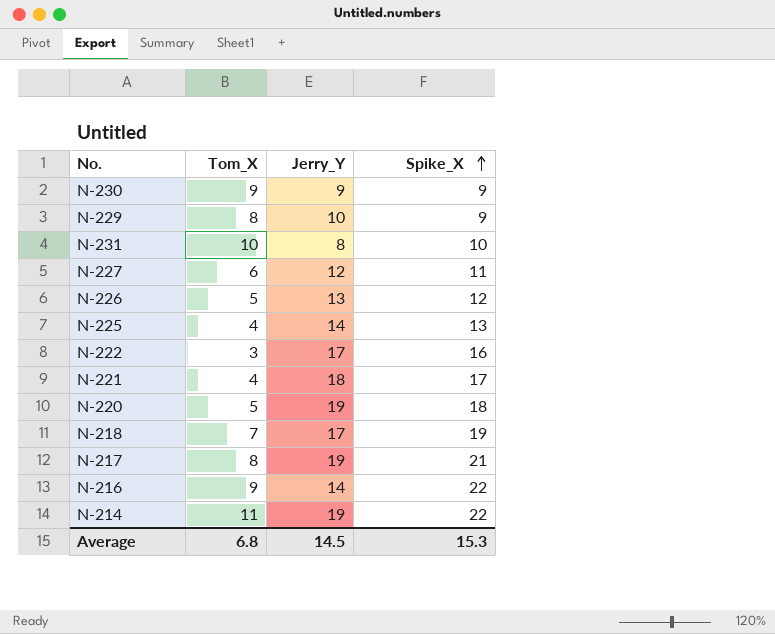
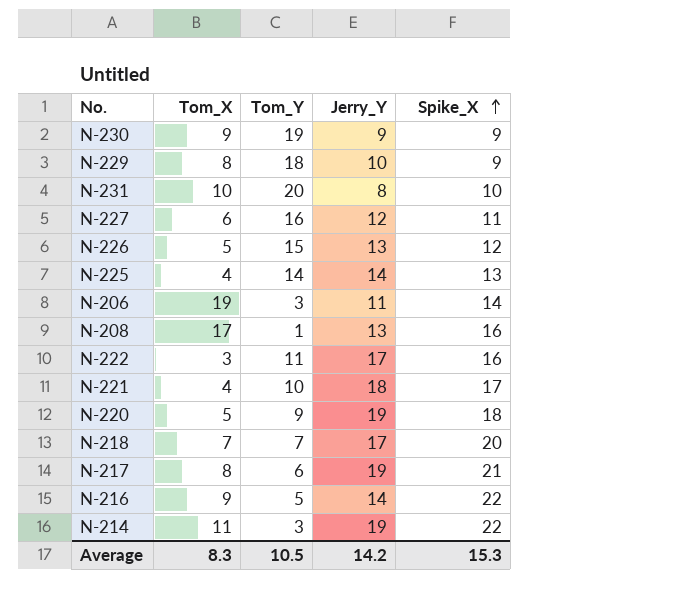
column Tom_Y | position: none -> 3
row N-206: none -> 19 | 3 | 11 | 14
row N-208: none -> 17 | 1 | 13 | 16
N-218 | Spike_X: 19 -> 20
Average | Tom_X: 6.8 -> 8.3
Average | Jerry_Y: 14.5 -> 14.2

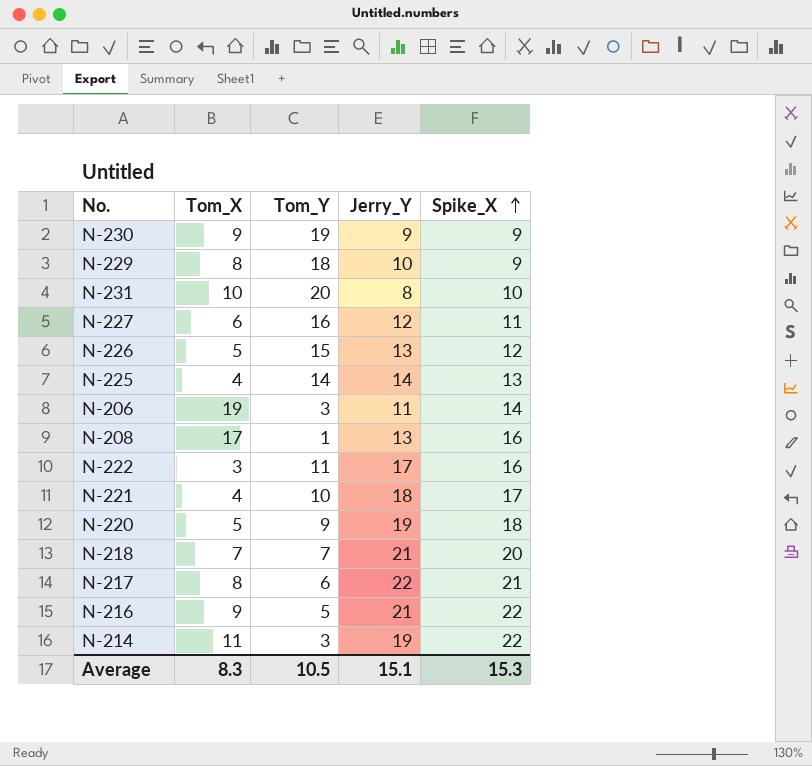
N-218 | Jerry_Y: 17 -> 21
N-217 | Jerry_Y: 19 -> 22
N-216 | Jerry_Y: 14 -> 21
Average | Jerry_Y: 14.2 -> 15.1

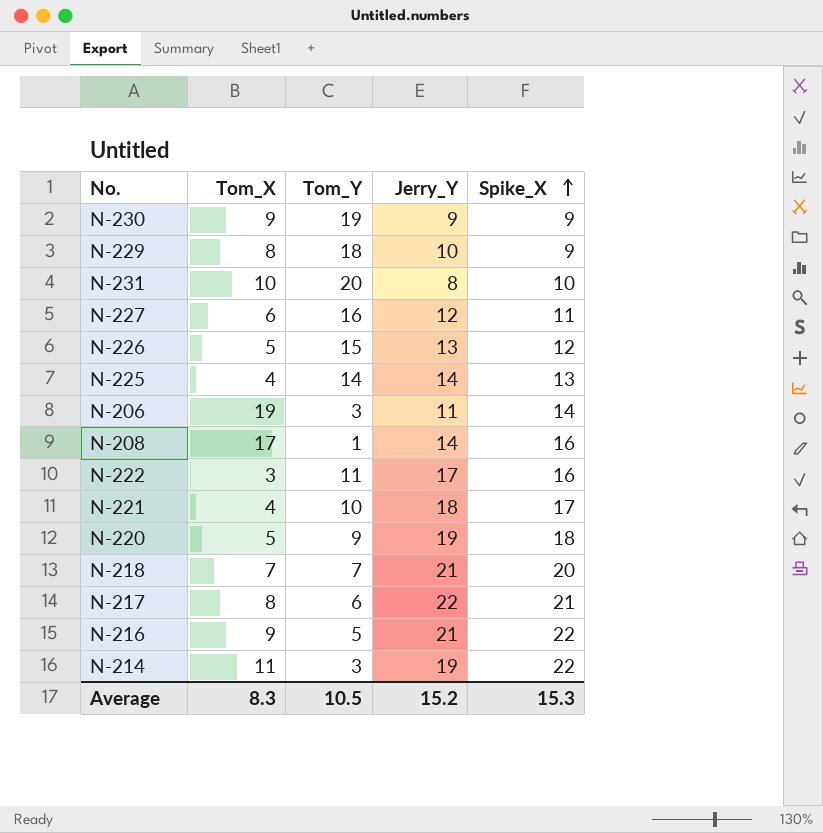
N-208 | Jerry_Y: 13 -> 14
Average | Jerry_Y: 15.1 -> 15.2

